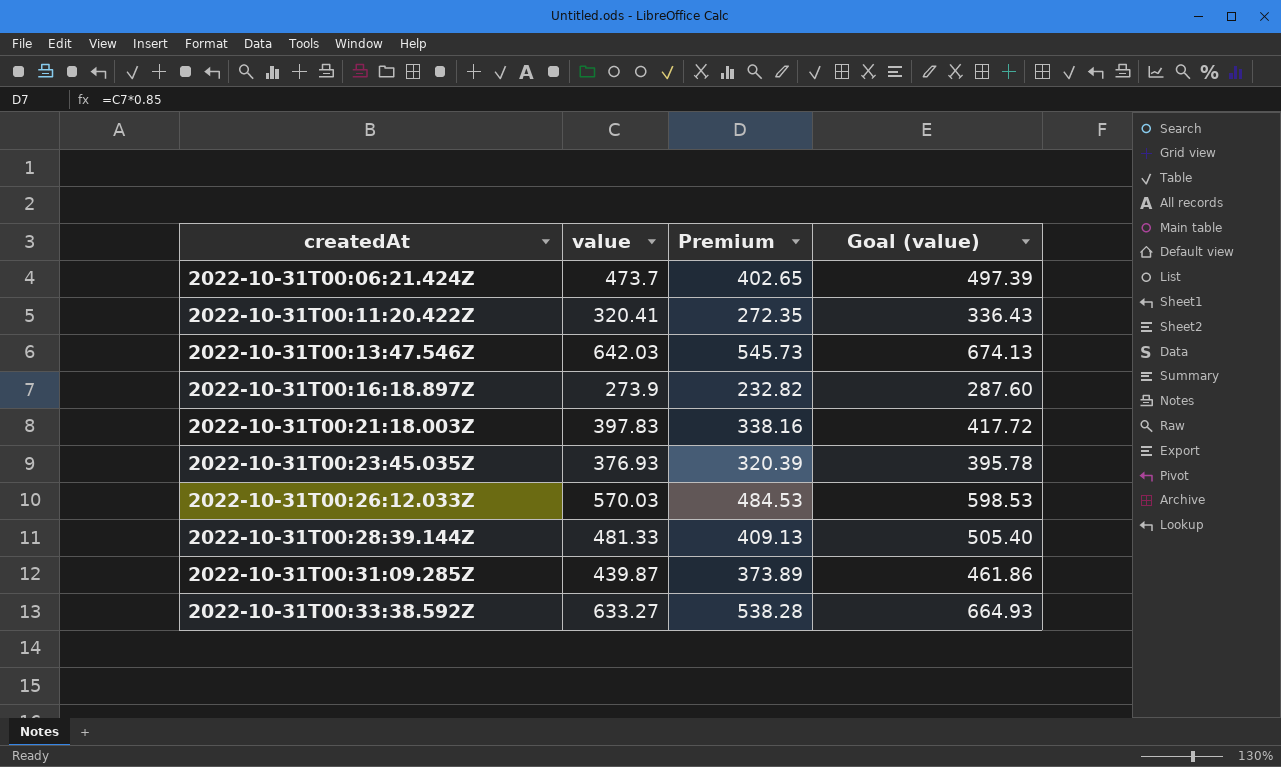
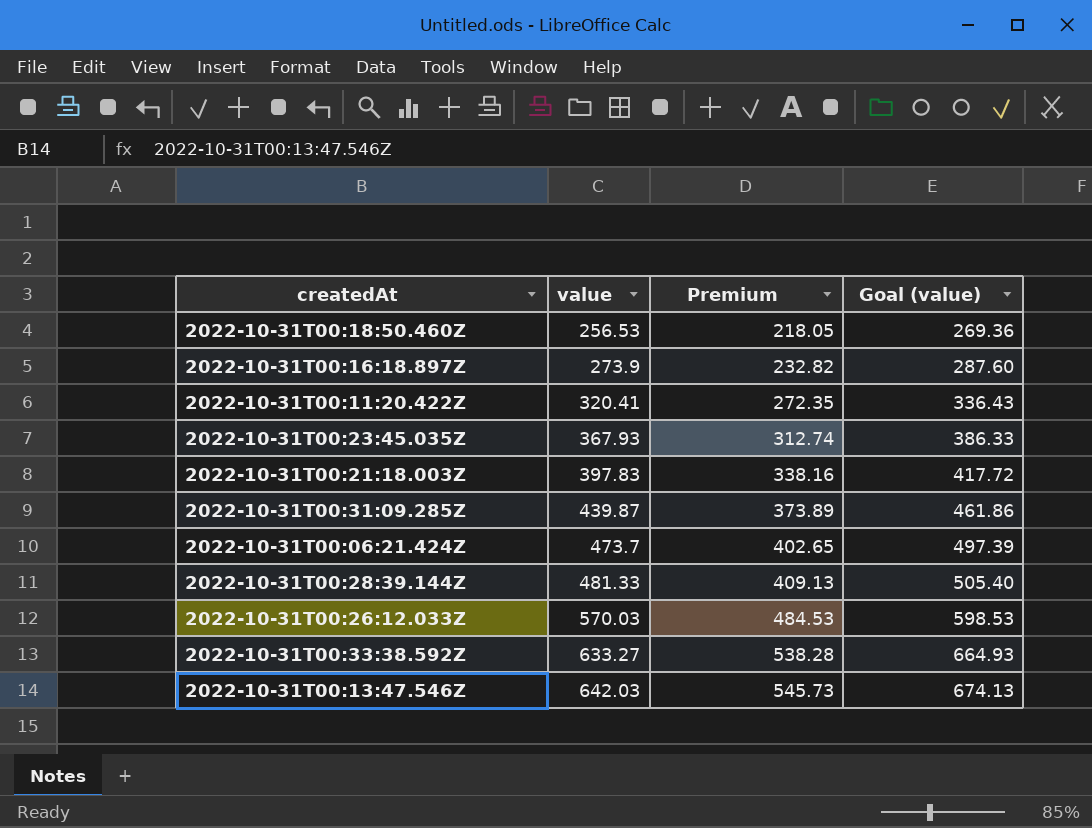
row order: createdAt ascending -> value ascending
row 2022-10-31T00:18:50.460Z: none -> 256.53 | 218.05 | 269.36
2022-10-31T00:23:45.035Z | value: 376.93 -> 367.93
2022-10-31T00:23:45.035Z | Premium: 320.39 -> 312.74
2022-10-31T00:23:45.035Z | Goal (value): 395.78 -> 386.33

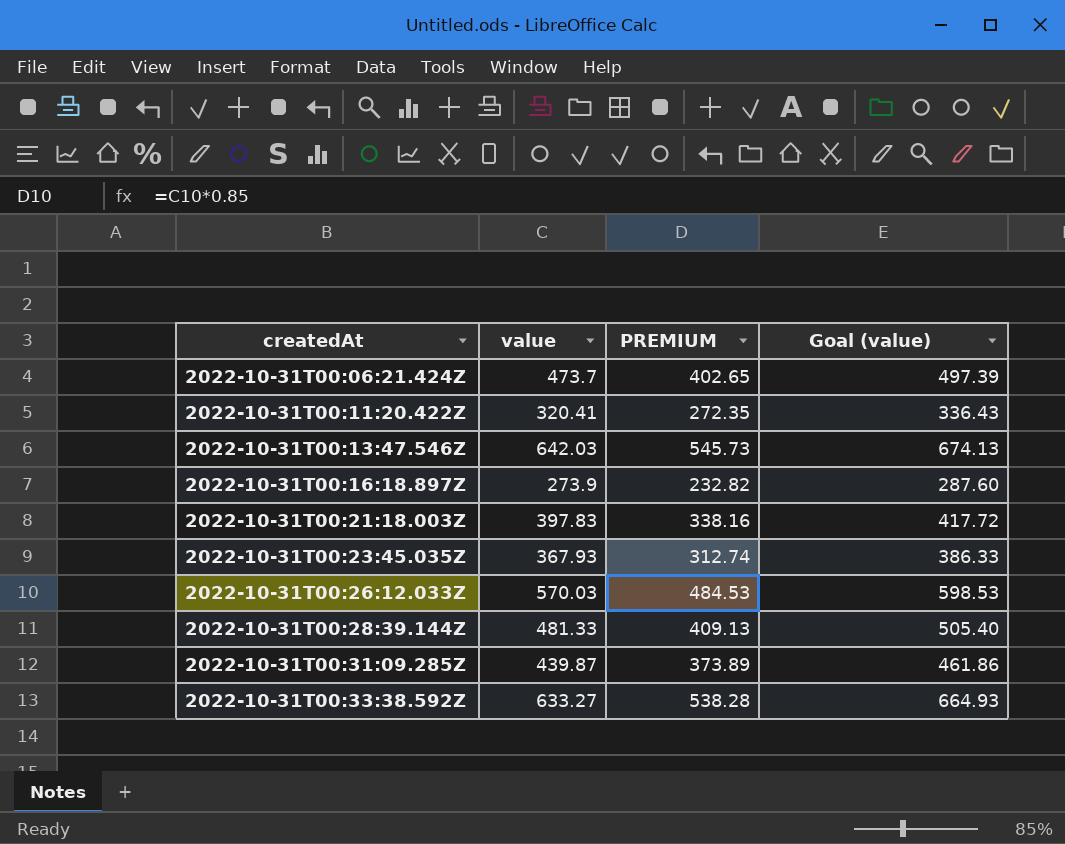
row order: value ascending -> createdAt ascending
column name: Premium -> PREMIUM
row 2022-10-31T00:18:50.460Z: 256.53 | 218.05 | 269.36 -> none

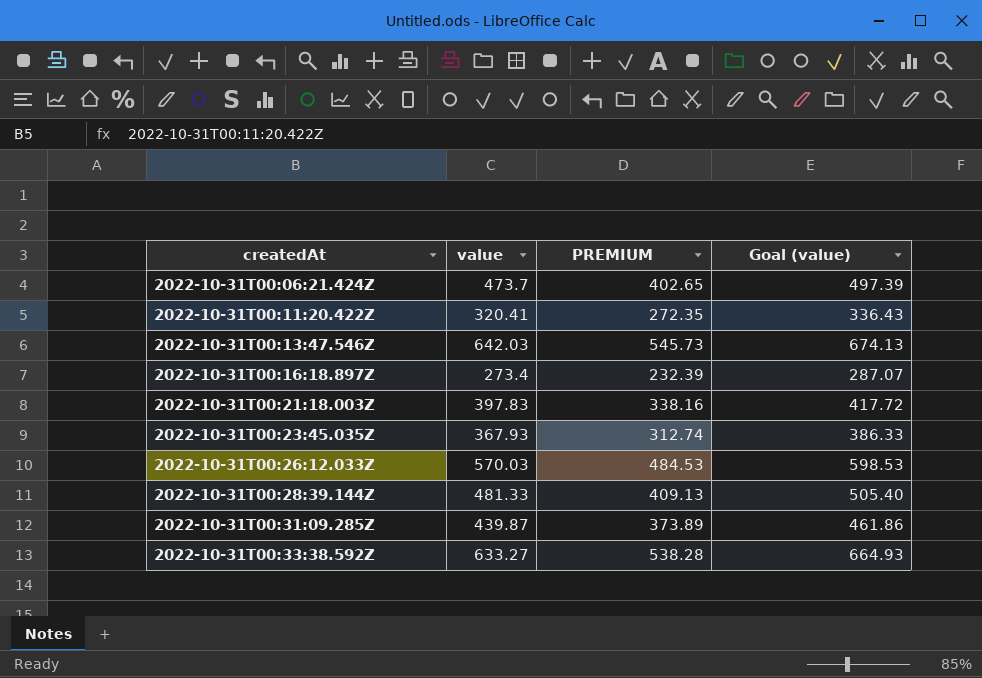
2022-10-31T00:16:18.897Z | value: 273.9 -> 273.4
2022-10-31T00:16:18.897Z | PREMIUM: 232.82 -> 232.39
2022-10-31T00:16:18.897Z | Goal (value): 287.60 -> 287.07

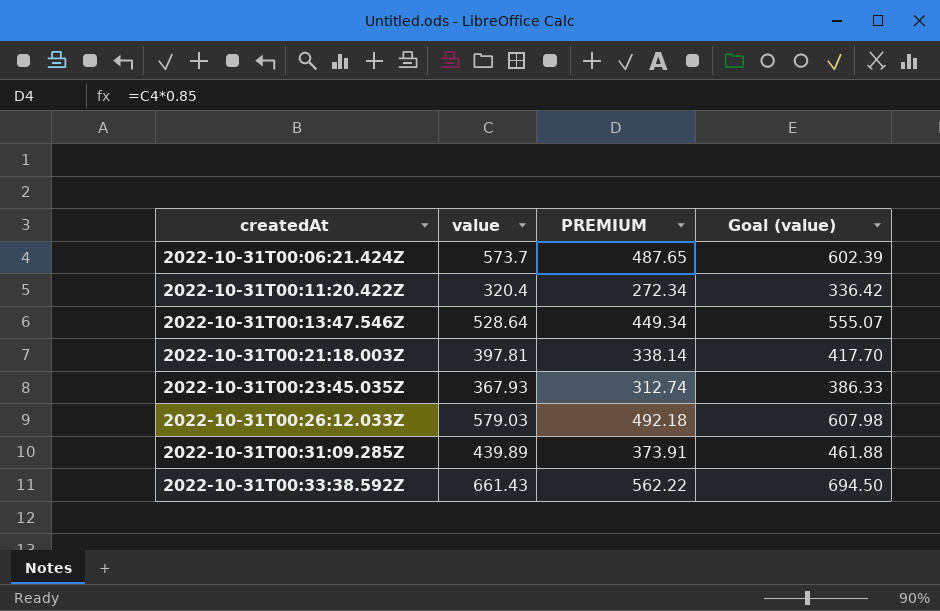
row 2022-10-31T00:16:18.897Z: 273.4 | 232.39 | 287.07 -> none
row 2022-10-31T00:28:39.144Z: 481.33 | 409.13 | 505.40 -> none
2022-10-31T00:06:21.424Z | value: 473.7 -> 573.7
2022-10-31T00:06:21.424Z | PREMIUM: 402.65 -> 487.65
2022-10-31T00:06:21.424Z | Goal (value): 497.39 -> 602.39
2022-10-31T00:11:20.422Z | value: 320.41 -> 320.4
2022-10-31T00:11:20.422Z | PREMIUM: 272.35 -> 272.34
2022-10-31T00:11:20.422Z | Goal (value): 336.43 -> 336.42
2022-10-31T00:13:47.546Z | value: 642.03 -> 528.64
2022-10-31T00:13:47.546Z | PREMIUM: 545.73 -> 449.34
2022-10-31T00:13:47.546Z | Goal (value): 674.13 -> 555.07
2022-10-31T00:21:18.003Z | value: 397.83 -> 397.81
2022-10-31T00:21:18.003Z | PREMIUM: 338.16 -> 338.14
2022-10-31T00:21:18.003Z | Goal (value): 417.72 -> 417.70
2022-10-31T00:26:12.033Z | value: 570.03 -> 579.03
2022-10-31T00:26:12.033Z | PREMIUM: 484.53 -> 492.18
2022-10-31T00:26:12.033Z | Goal (value): 598.53 -> 607.98
2022-10-31T00:31:09.285Z | value: 439.87 -> 439.89
2022-10-31T00:31:09.285Z | PREMIUM: 373.89 -> 373.91
2022-10-31T00:31:09.285Z | Goal (value): 461.86 -> 461.88
2022-10-31T00:33:38.592Z | value: 633.27 -> 661.43
2022-10-31T00:33:38.592Z | PREMIUM: 538.28 -> 562.22
2022-10-31T00:33:38.592Z | Goal (value): 664.93 -> 694.50

